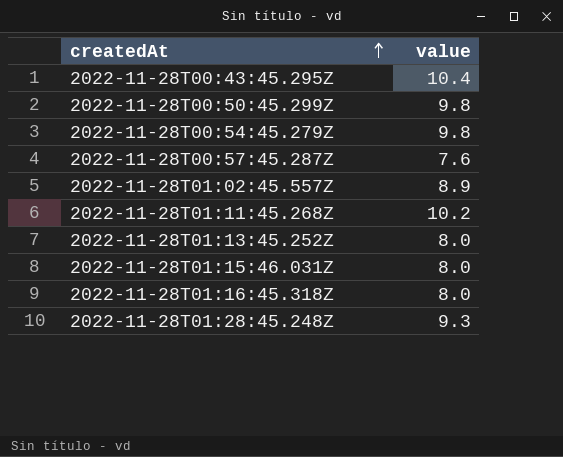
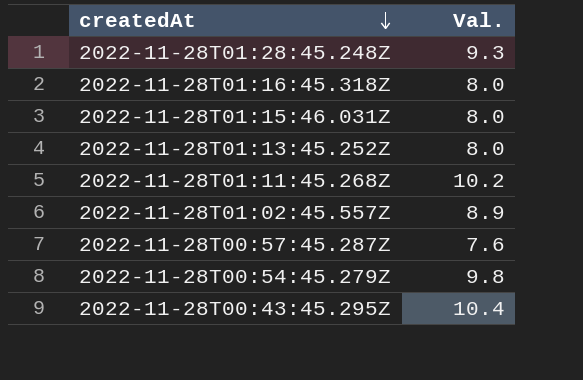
row order: createdAt ascending -> createdAt descending
column name: value -> Val.
row 2022-11-28T00:50:45.299Z: 9.8 -> none

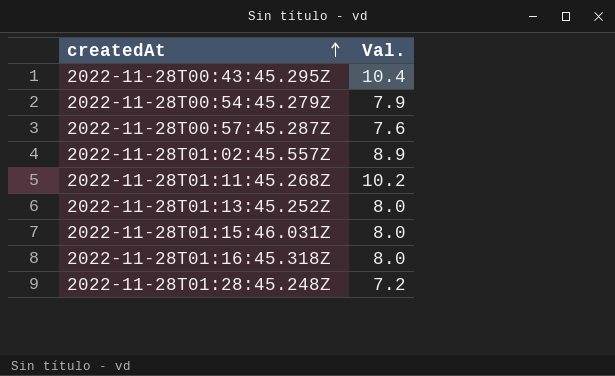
row order: createdAt descending -> createdAt ascending
2022-11-28T00:54:45.279Z | Val.: 9.8 -> 7.9
2022-11-28T01:28:45.248Z | Val.: 9.3 -> 7.2

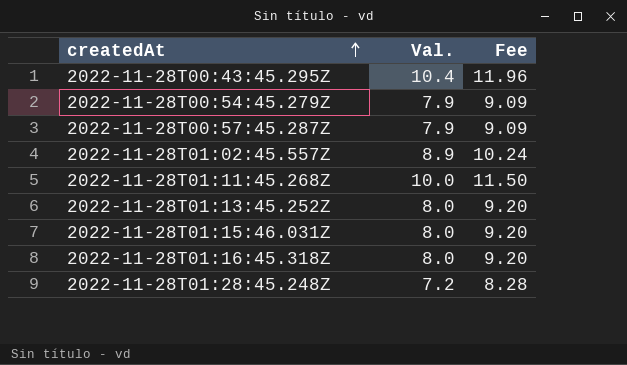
column Fee | formula: none -> [Val.] * 1.15
2022-11-28T00:57:45.287Z | Val.: 7.6 -> 7.9
2022-11-28T01:11:45.268Z | Val.: 10.2 -> 10.0

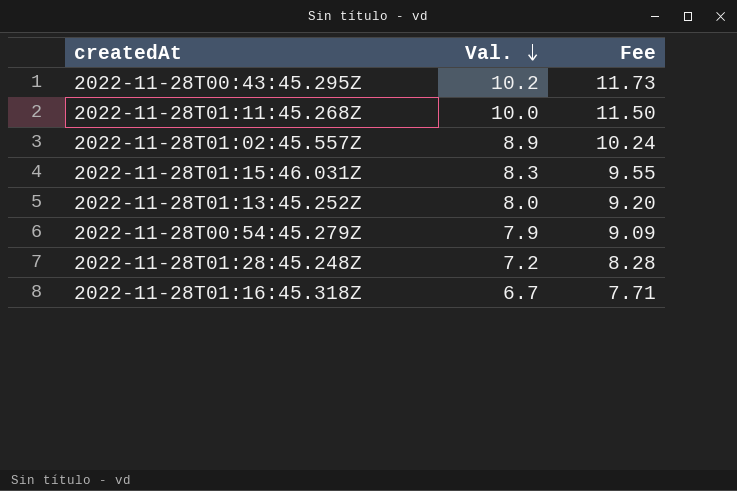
row order: createdAt ascending -> Val. descending
row 2022-11-28T00:57:45.287Z: 7.9 | 9.09 -> none
2022-11-28T00:43:45.295Z | Val.: 10.4 -> 10.2
2022-11-28T00:43:45.295Z | Fee: 11.96 -> 11.73
2022-11-28T01:15:46.031Z | Val.: 8.0 -> 8.3
2022-11-28T01:15:46.031Z | Fee: 9.20 -> 9.55
2022-11-28T01:16:45.318Z | Val.: 8.0 -> 6.7
2022-11-28T01:16:45.318Z | Fee: 9.20 -> 7.71

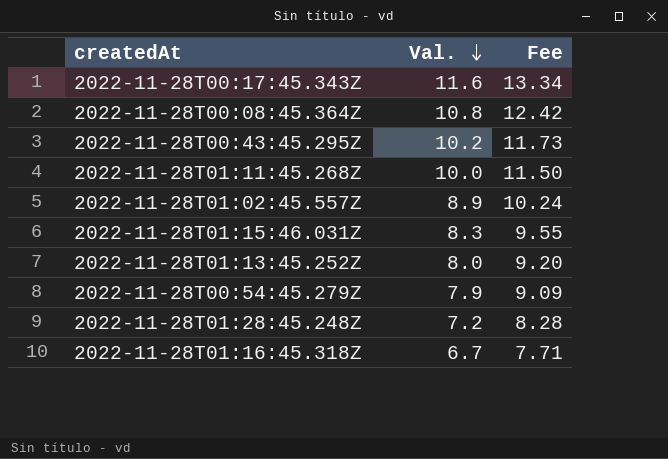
row 2022-11-28T00:17:45.343Z: none -> 11.6 | 13.34
row 2022-11-28T00:08:45.364Z: none -> 10.8 | 12.42

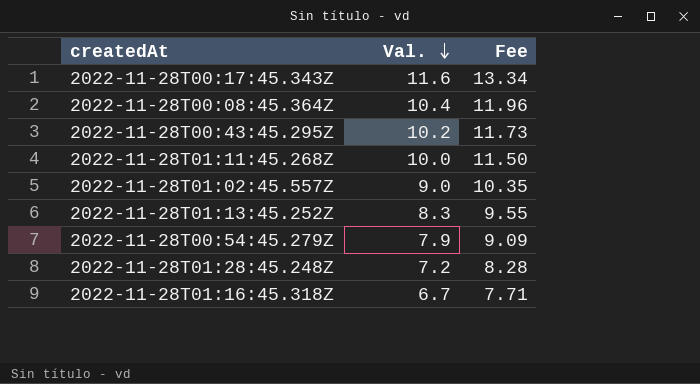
row 2022-11-28T01:15:46.031Z: 8.3 | 9.55 -> none
2022-11-28T00:08:45.364Z | Val.: 10.8 -> 10.4
2022-11-28T00:08:45.364Z | Fee: 12.42 -> 11.96
2022-11-28T01:02:45.557Z | Val.: 8.9 -> 9.0
2022-11-28T01:02:45.557Z | Fee: 10.24 -> 10.35
2022-11-28T01:13:45.252Z | Val.: 8.0 -> 8.3
2022-11-28T01:13:45.252Z | Fee: 9.20 -> 9.55

